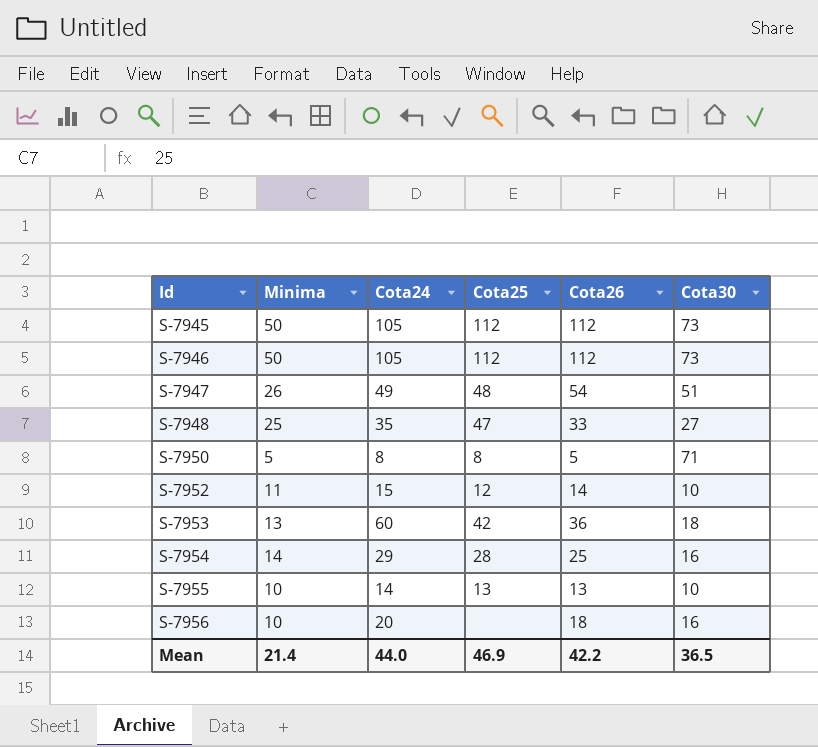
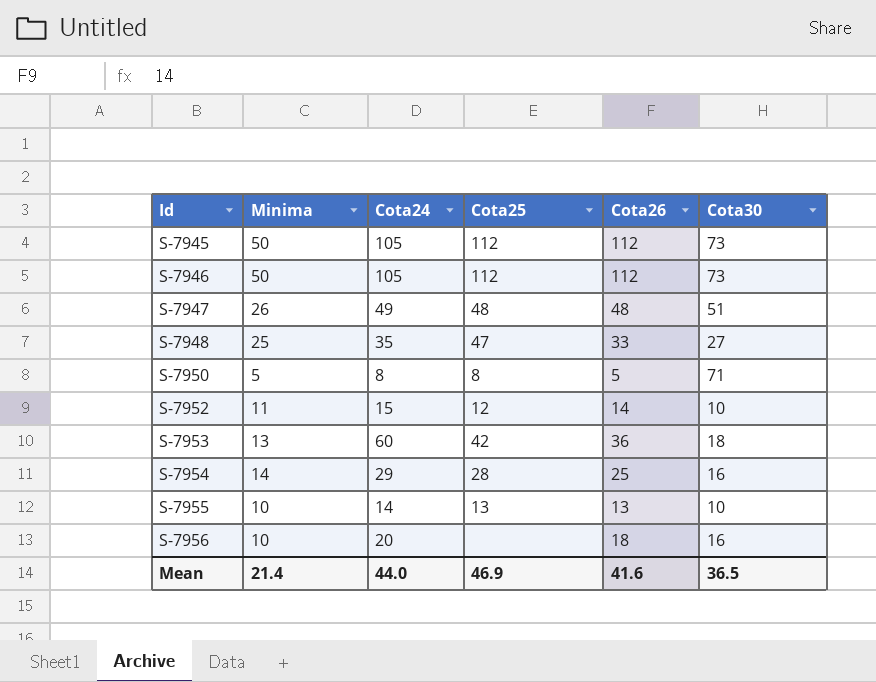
S-7947 | Cota26: 54 -> 48
Mean | Cota26: 42.2 -> 41.6

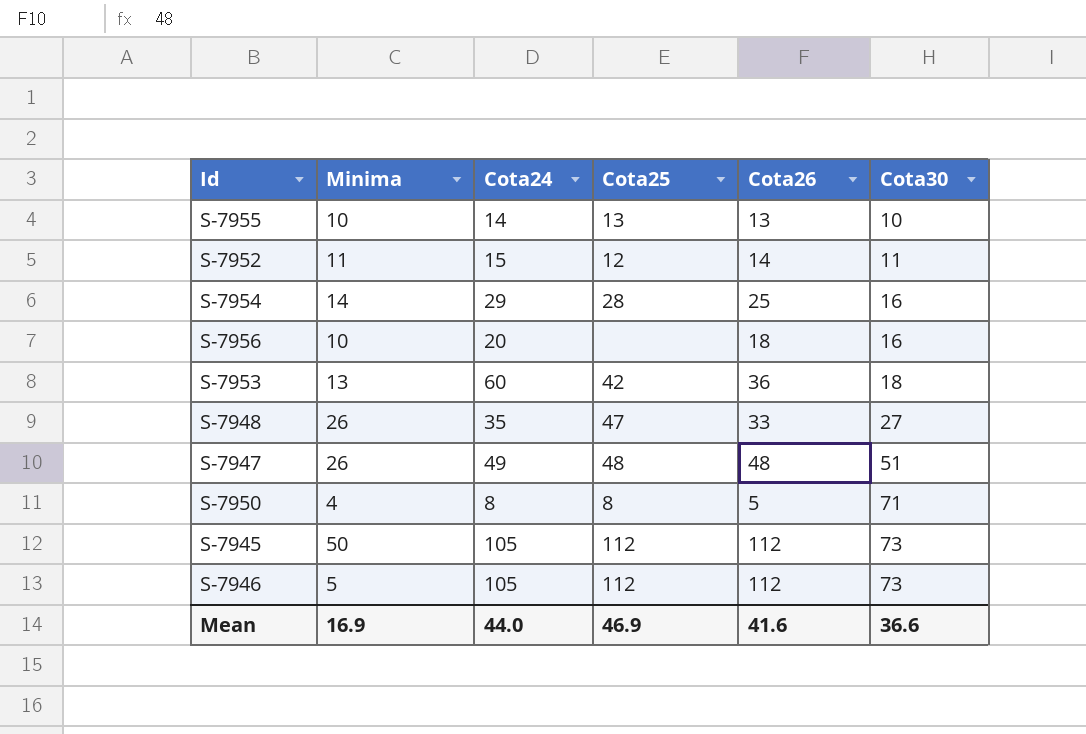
row order: Id ascending -> Cota30 ascending
S-7952 | Cota30: 10 -> 11
S-7948 | Minima: 25 -> 26
S-7950 | Minima: 5 -> 4
S-7946 | Minima: 50 -> 5
Mean | Minima: 21.4 -> 16.9
Mean | Cota30: 36.5 -> 36.6

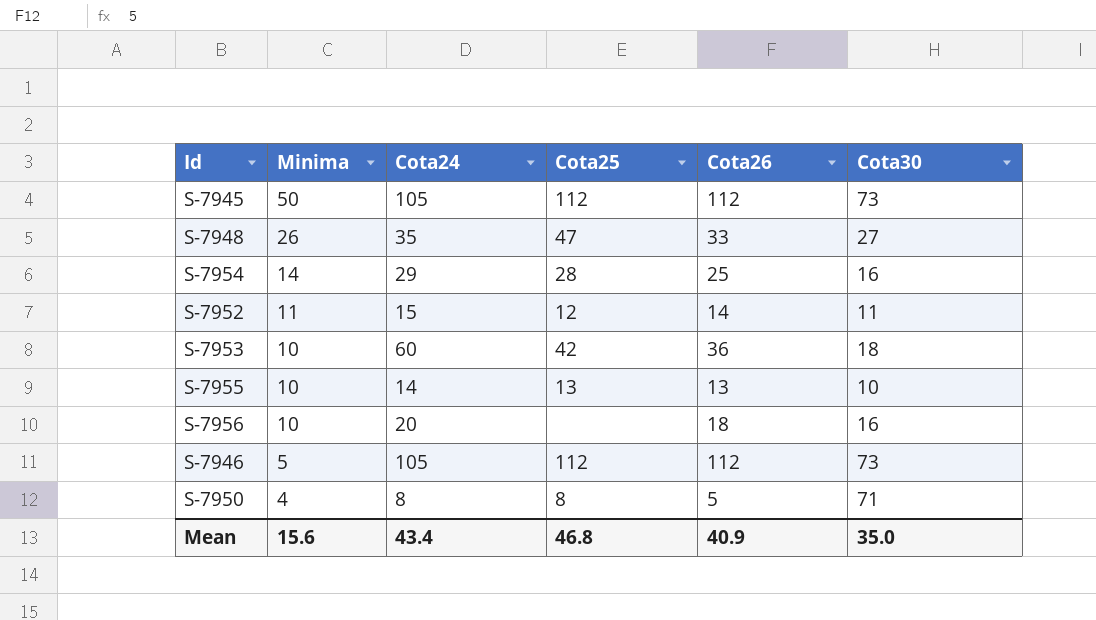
row order: Cota30 ascending -> Minima descending
row S-7947: 26 | 49 | 48 | 48 | 51 -> none
S-7953 | Minima: 13 -> 10
Mean | Minima: 16.9 -> 15.6
Mean | Cota24: 44.0 -> 43.4
Mean | Cota25: 46.9 -> 46.8
Mean | Cota26: 41.6 -> 40.9
Mean | Cota30: 36.6 -> 35.0

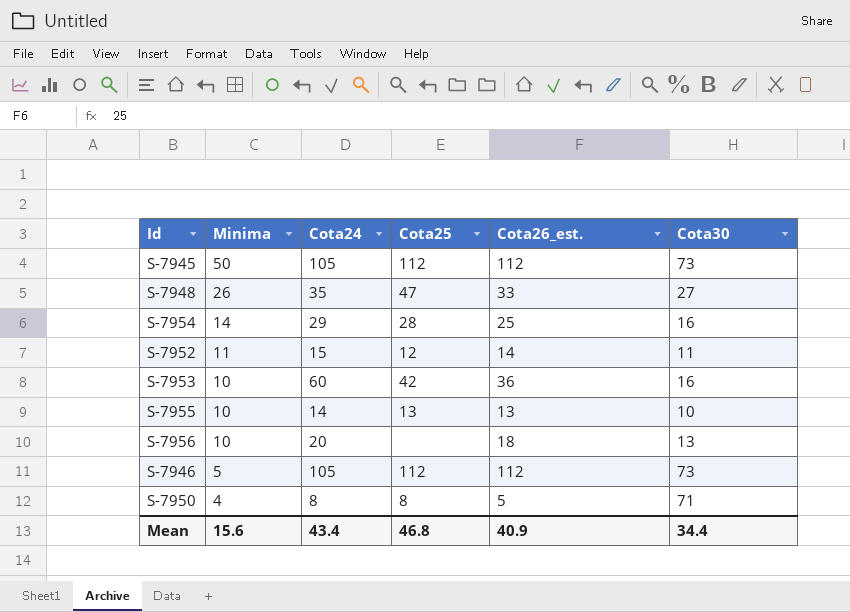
column name: Cota26 -> Cota26_est.
S-7953 | Cota30: 18 -> 16
S-7956 | Cota30: 16 -> 13
Mean | Cota30: 35.0 -> 34.4

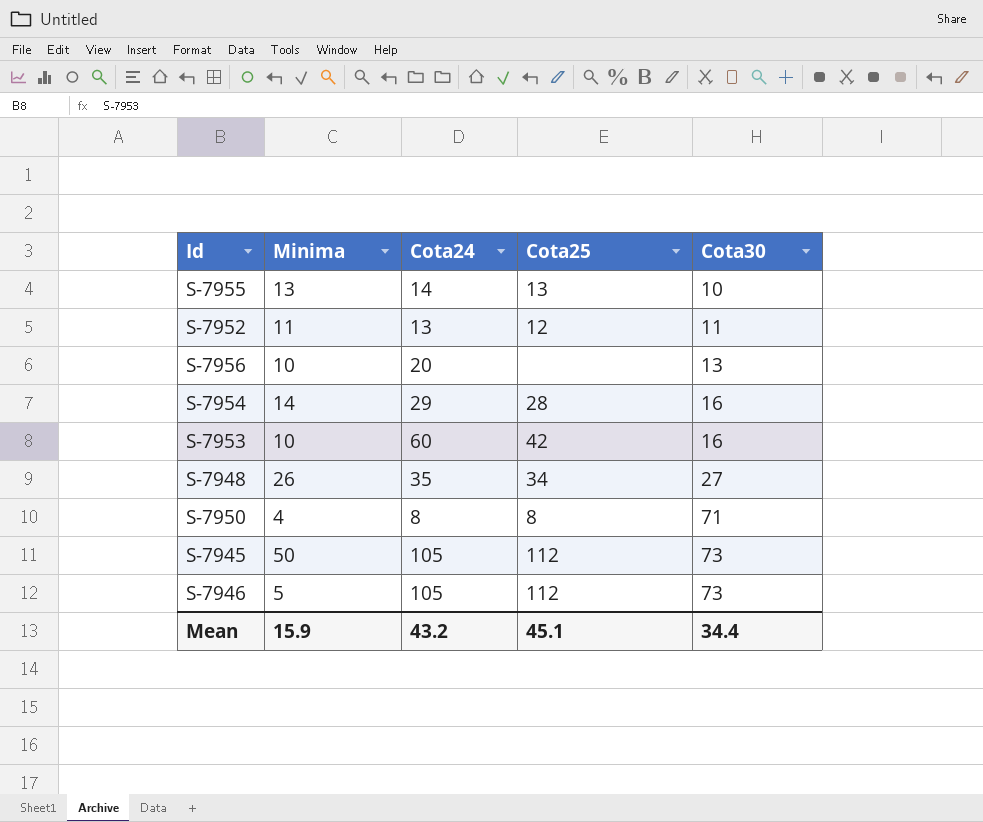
row order: Minima descending -> Cota30 ascending
column Cota26_est. | position: 5 -> none
S-7955 | Minima: 10 -> 13
S-7952 | Cota24: 15 -> 13
S-7948 | Cota25: 47 -> 34
Mean | Minima: 15.6 -> 15.9
Mean | Cota24: 43.4 -> 43.2
Mean | Cota25: 46.8 -> 45.1

